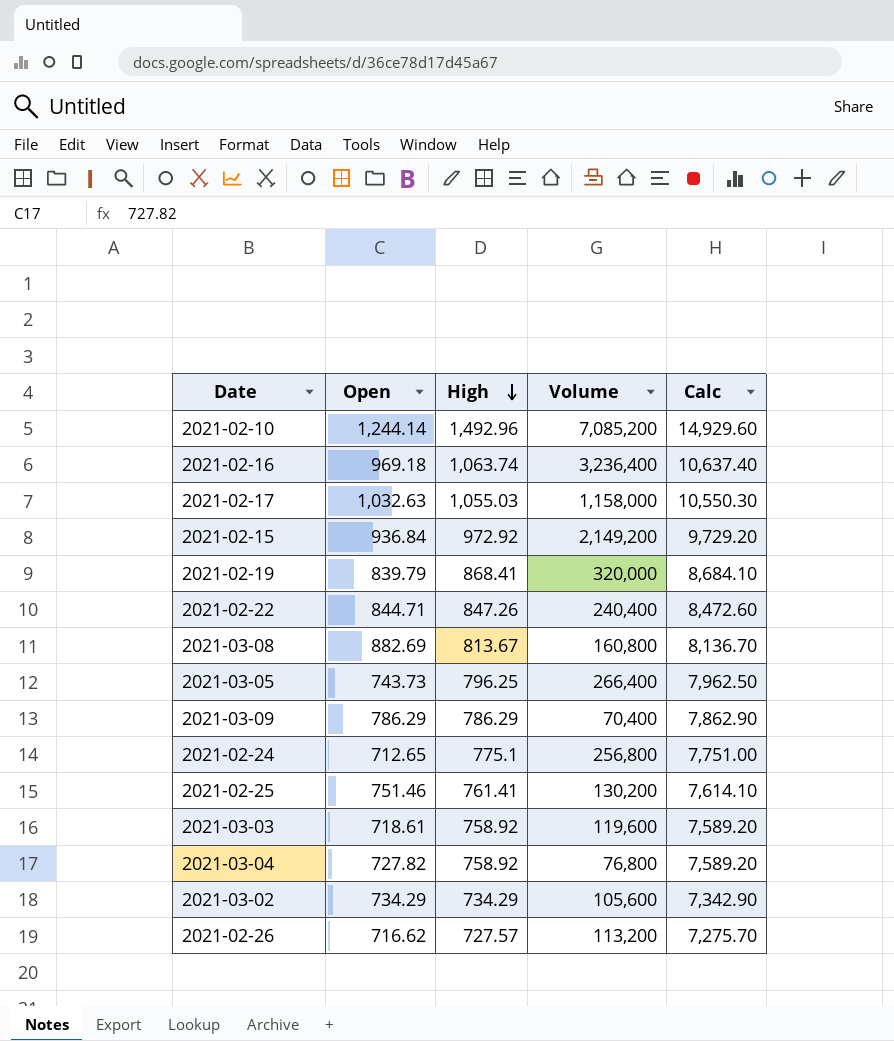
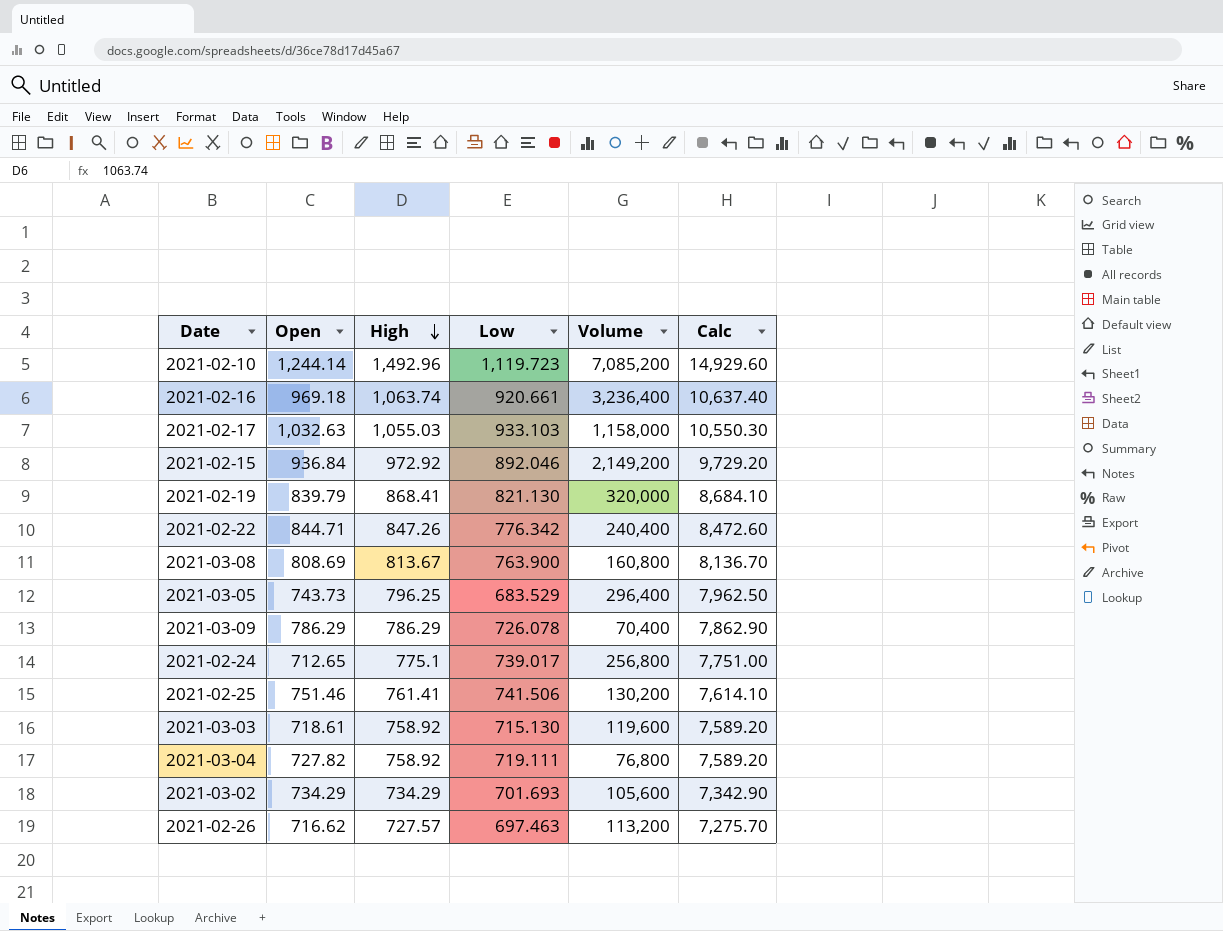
column Low | position: none -> 4
2021-03-08 | Open: 882.69 -> 808.69
2021-03-05 | Volume: 266,400 -> 296,400

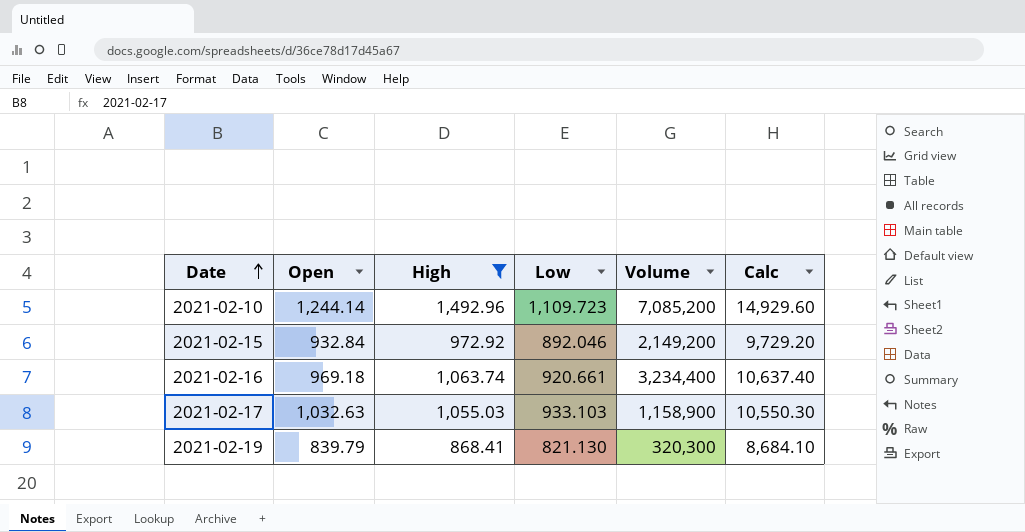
filter: none -> High >= 868.41
row order: High descending -> Date ascending
2021-02-10 | Low: 1,119.723 -> 1,109.723
2021-02-15 | Open: 936.84 -> 932.84
2021-02-16 | Volume: 3,236,400 -> 3,234,400
2021-02-17 | Volume: 1,158,000 -> 1,158,900
2021-02-19 | Volume: 320,000 -> 320,300

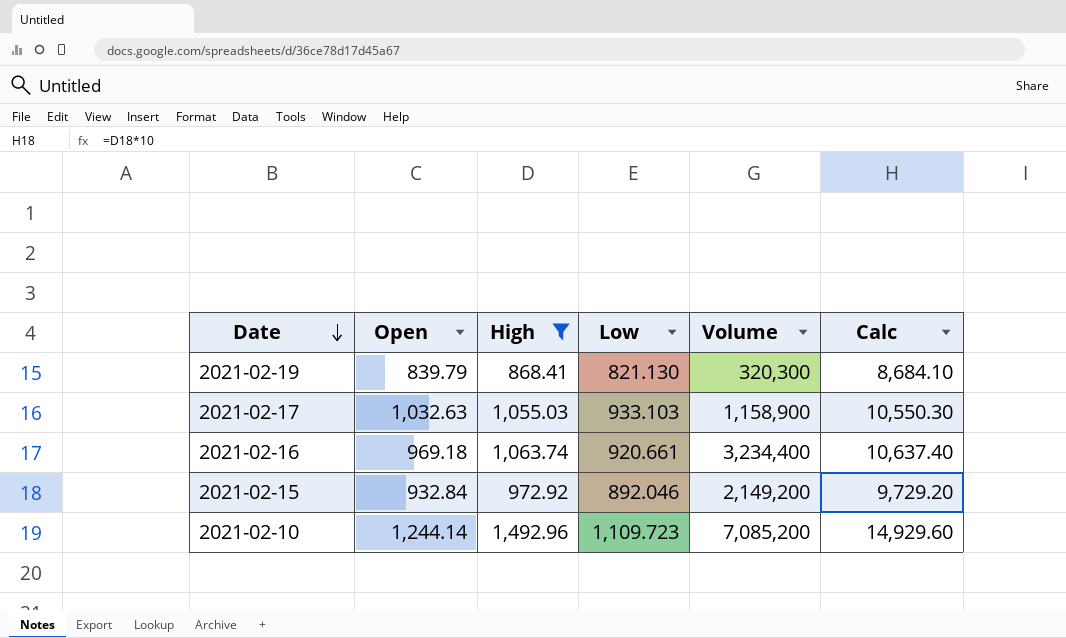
row order: Date ascending -> Date descending

